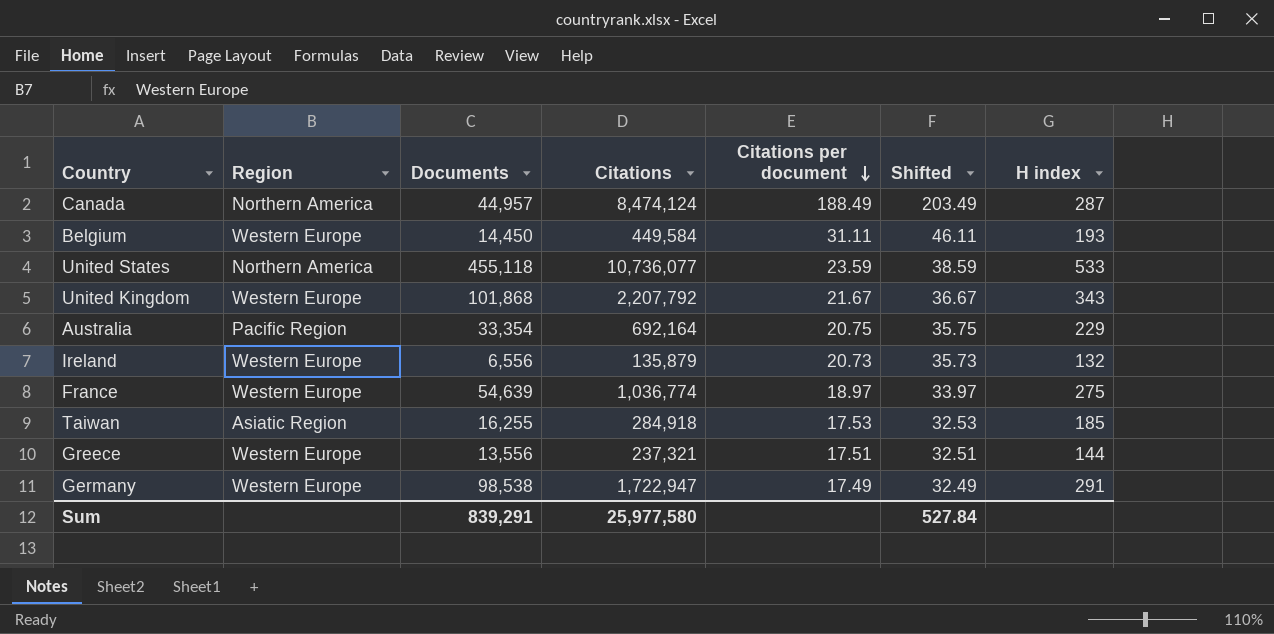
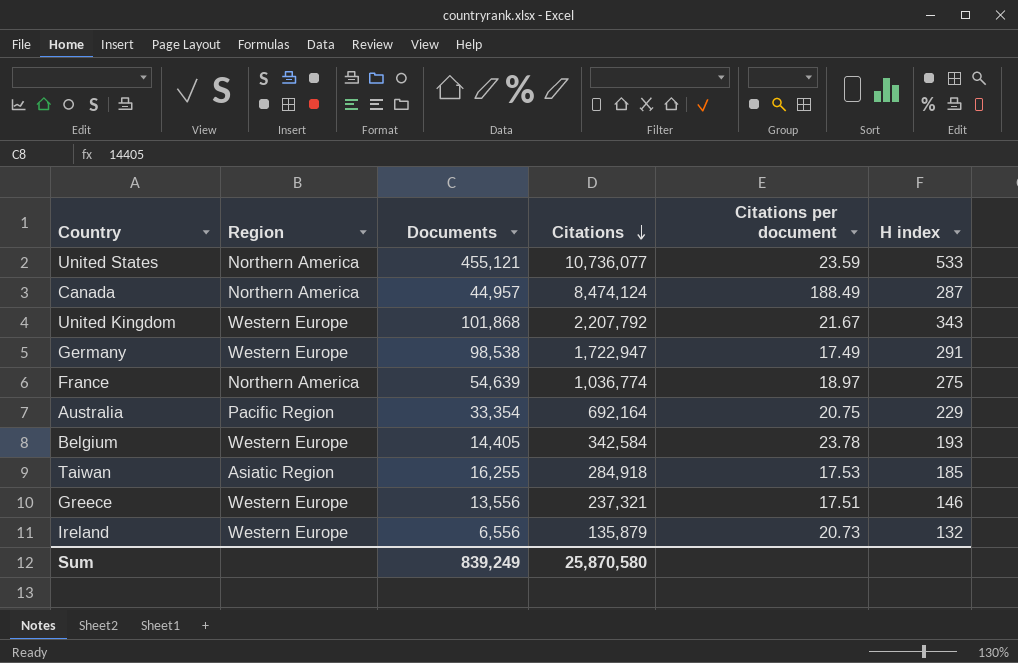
row order: Citations per document descending -> Citations descending
column Shifted | formula: [Citations per document] + 15 -> none
United States | Documents: 455,118 -> 455,121
France | Region: Western Europe -> Northern America
Belgium | Documents: 14,450 -> 14,405
Belgium | Citations: 449,584 -> 342,584
Belgium | Citations per document: 31.11 -> 23.78
Greece | H index: 144 -> 146
Sum | Documents: 839,291 -> 839,249
Sum | Citations: 25,977,580 -> 25,870,580

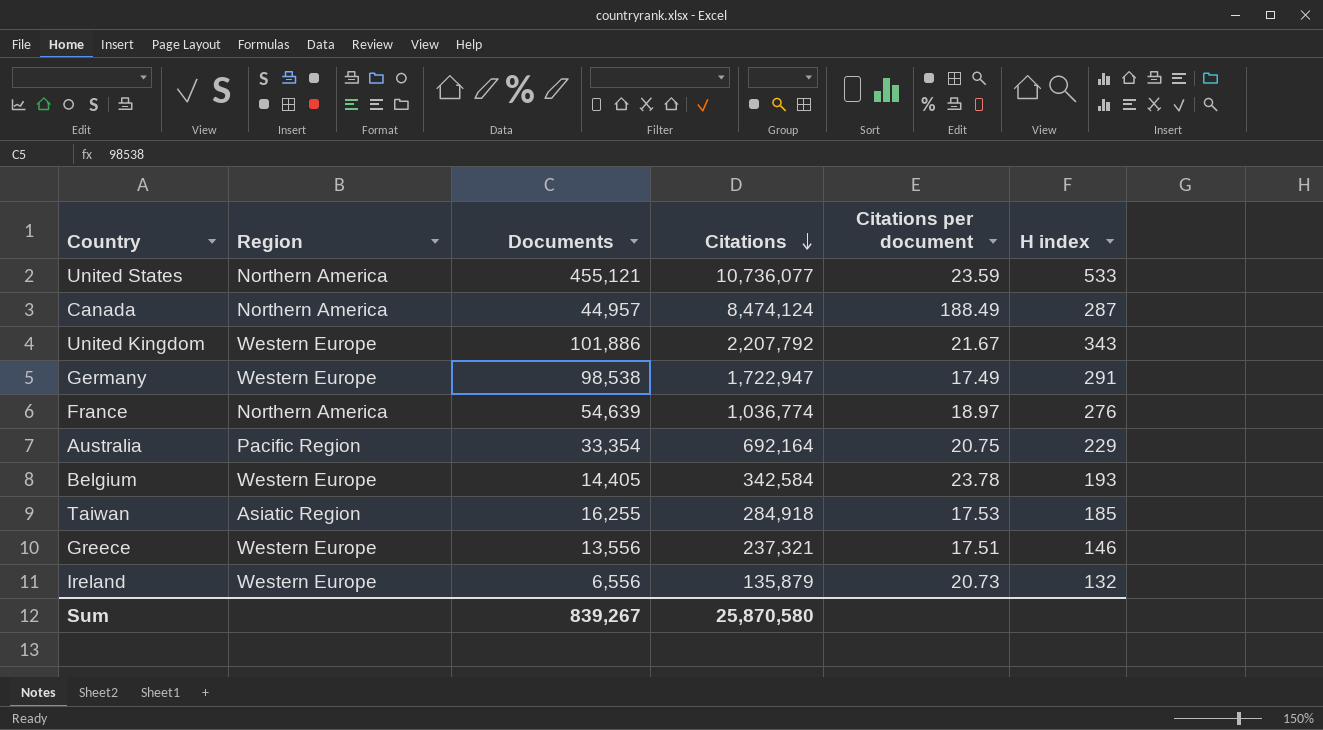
United Kingdom | Documents: 101,868 -> 101,886
France | H index: 275 -> 276
Sum | Documents: 839,249 -> 839,267

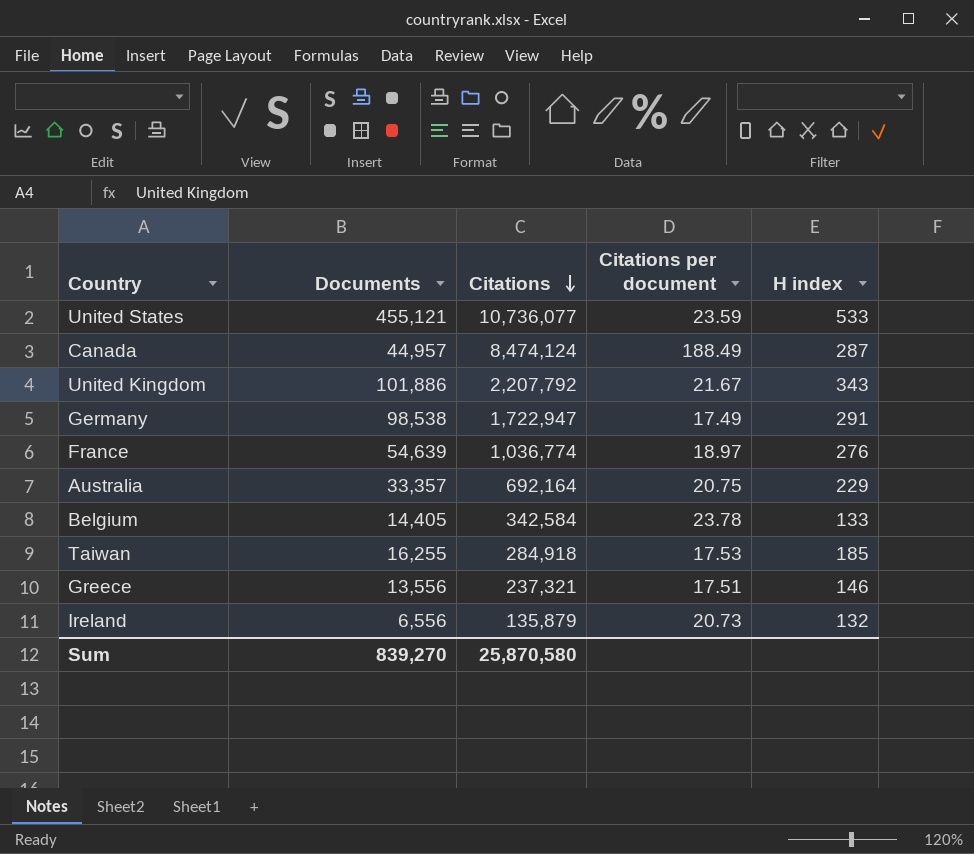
column Region | position: 2 -> none
Australia | Documents: 33,354 -> 33,357
Belgium | H index: 193 -> 133
Sum | Documents: 839,267 -> 839,270

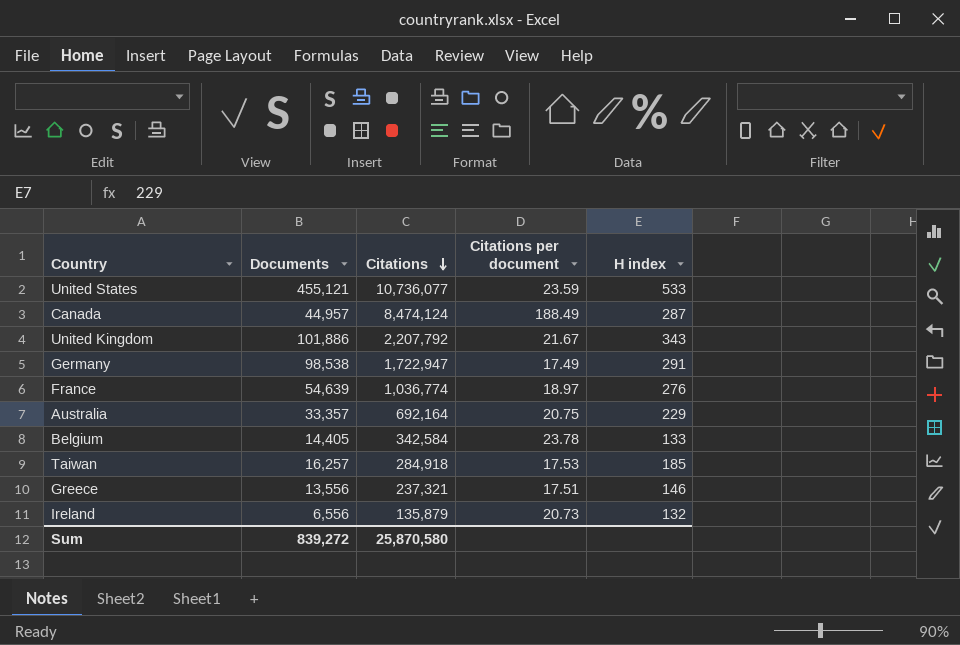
Taiwan | Documents: 16,255 -> 16,257
Sum | Documents: 839,270 -> 839,272

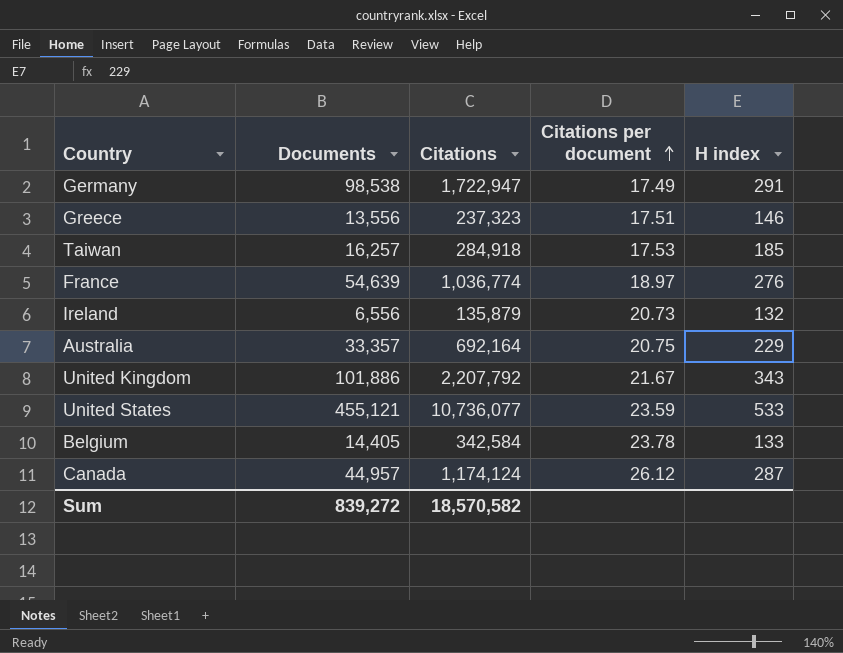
row order: Citations descending -> Citations per document ascending
Greece | Citations: 237,321 -> 237,323
Canada | Citations: 8,474,124 -> 1,174,124
Canada | Citations per document: 188.49 -> 26.12
Sum | Citations: 25,870,580 -> 18,570,582

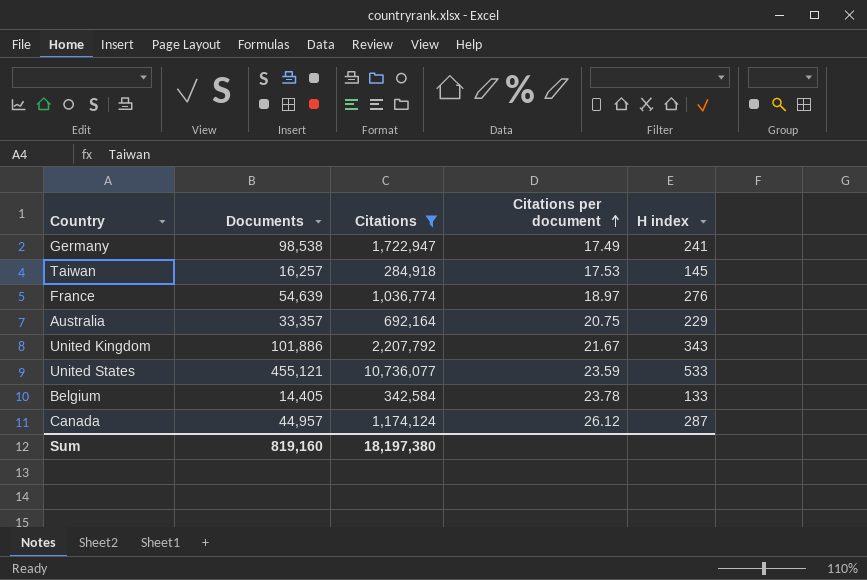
filter: none -> Citations >= 284,918
Germany | H index: 291 -> 241
Taiwan | H index: 185 -> 145
Sum | Documents: 839,272 -> 819,160
Sum | Citations: 18,570,582 -> 18,197,380

